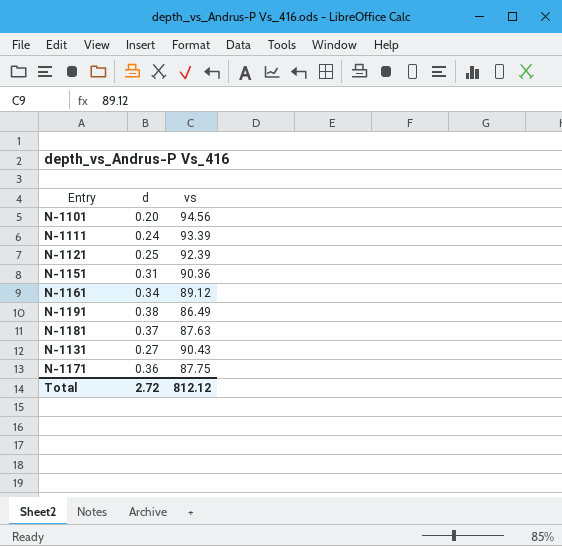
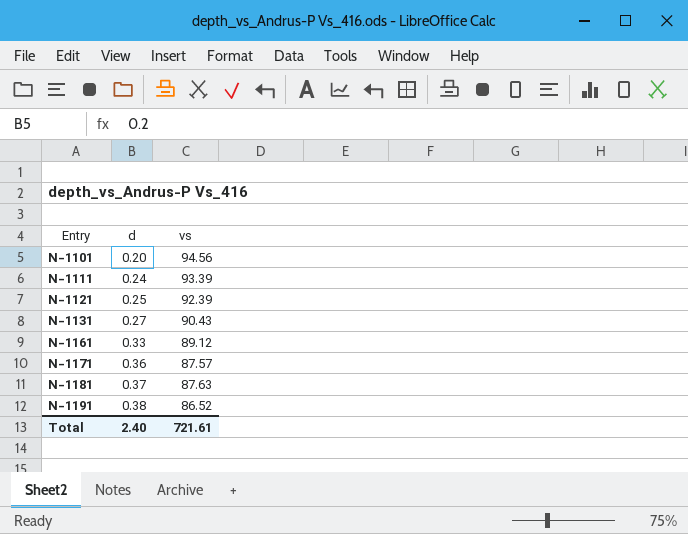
row order: none -> Entry ascending
row N-1151: 0.31 | 90.36 -> none
N-1161 | d: 0.34 -> 0.33
N-1171 | vs: 87.75 -> 87.57
N-1191 | vs: 86.49 -> 86.52
Total | d: 2.72 -> 2.40
Total | vs: 812.12 -> 721.61

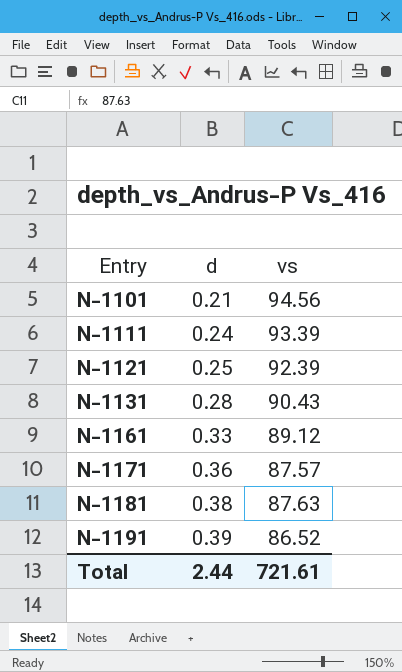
N-1101 | d: 0.20 -> 0.21
N-1131 | d: 0.27 -> 0.28
N-1181 | d: 0.37 -> 0.38
N-1191 | d: 0.38 -> 0.39
Total | d: 2.40 -> 2.44

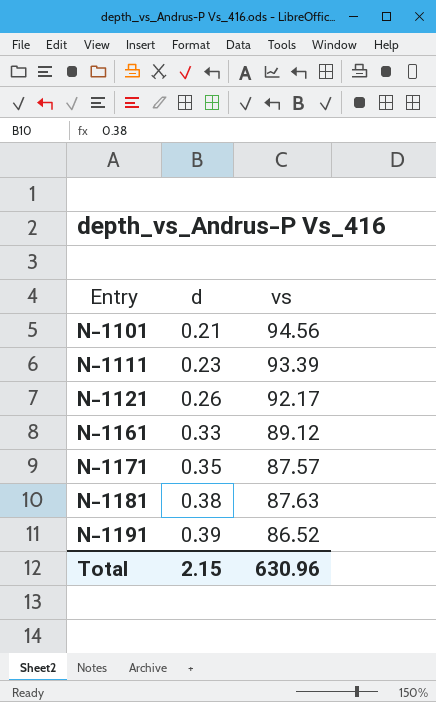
row N-1131: 0.28 | 90.43 -> none
N-1111 | d: 0.24 -> 0.23
N-1121 | d: 0.25 -> 0.26
N-1121 | vs: 92.39 -> 92.17
N-1171 | d: 0.36 -> 0.35
Total | d: 2.44 -> 2.15
Total | vs: 721.61 -> 630.96

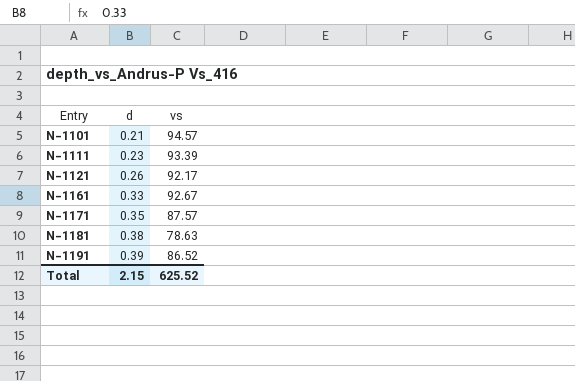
N-1101 | vs: 94.56 -> 94.57
N-1161 | vs: 89.12 -> 92.67
N-1181 | vs: 87.63 -> 78.63
Total | vs: 630.96 -> 625.52

